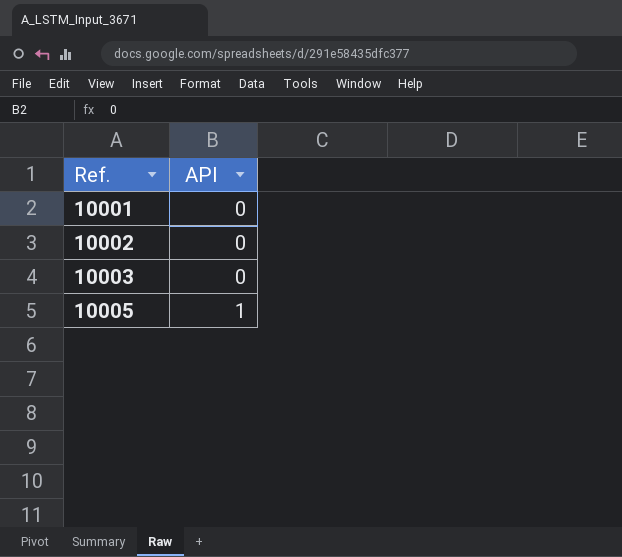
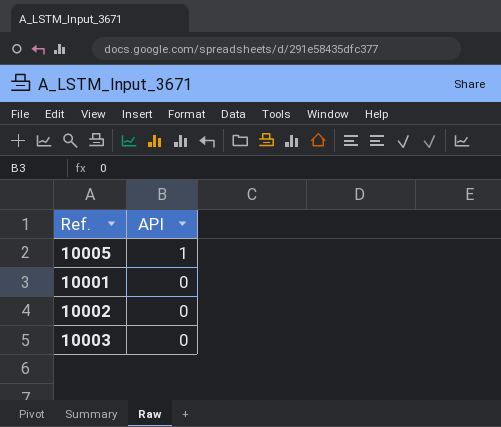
row order: Ref. ascending -> API descending

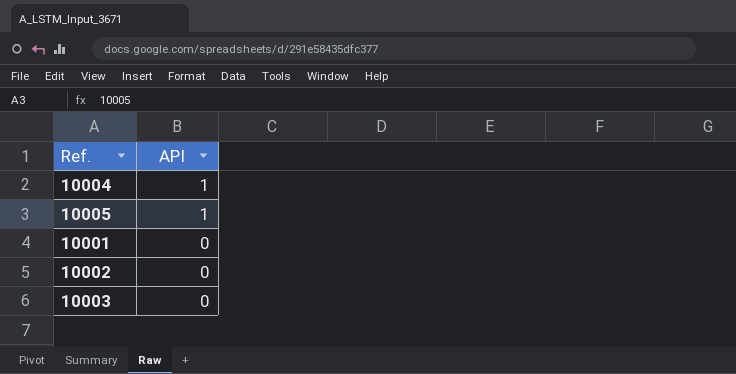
row 10004: none -> 1

